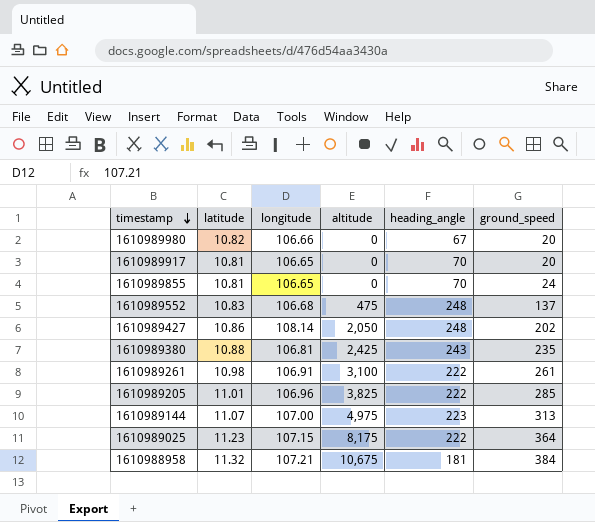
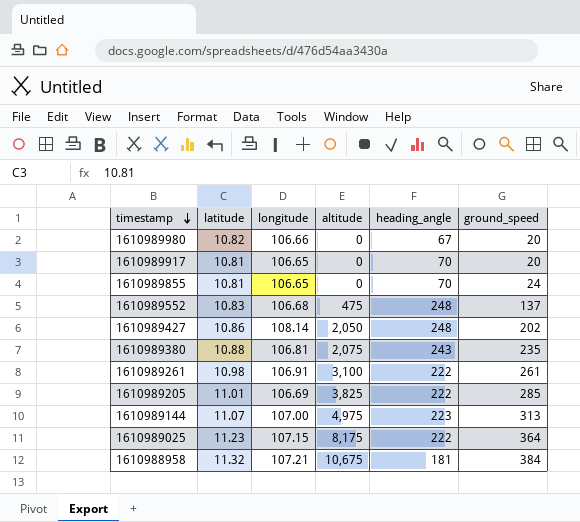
1610989380 | altitude: 2,425 -> 2,075
1610989205 | longitude: 106.96 -> 106.69

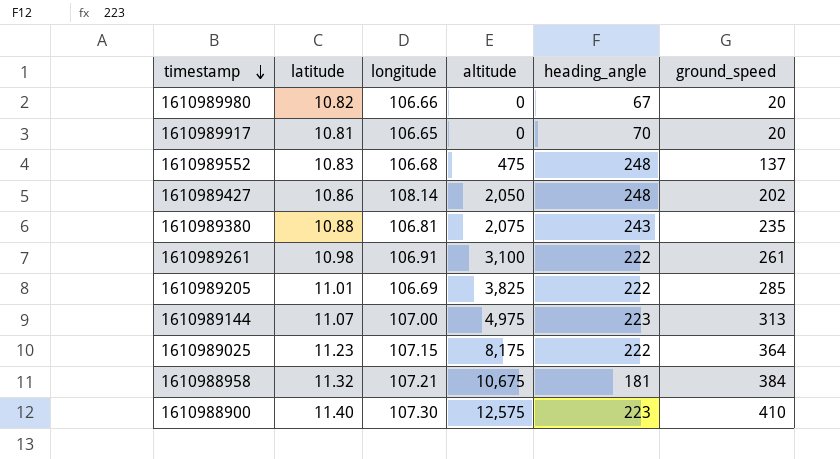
row 1610989855: 10.81 | 106.65 | 0 | 70 | 24 -> none
row 1610988900: none -> 11.40 | 107.30 | 12,575 | 223 | 410

